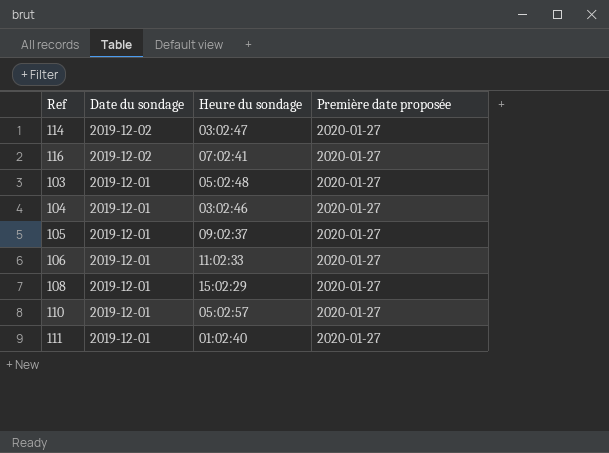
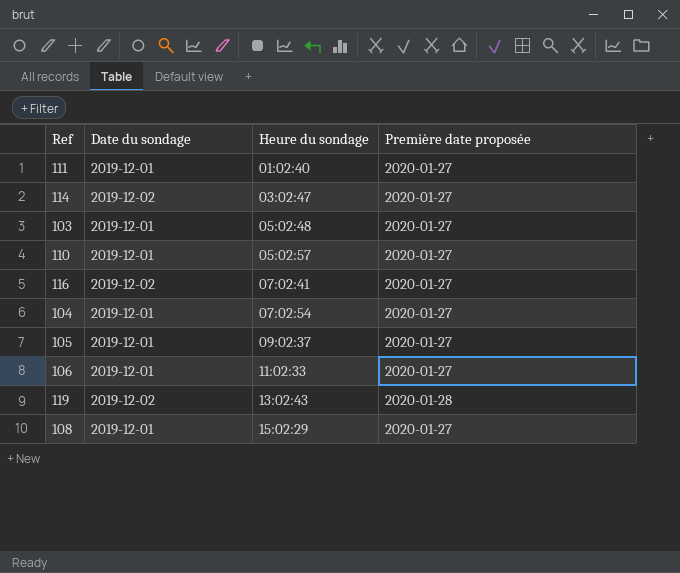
row order: Date du sondage descending -> Heure du sondage ascending
104 | Heure du sondage: 03:02:46 -> 07:02:54
row 119: none -> 2019-12-02 | 13:02:43 | 2020-01-28

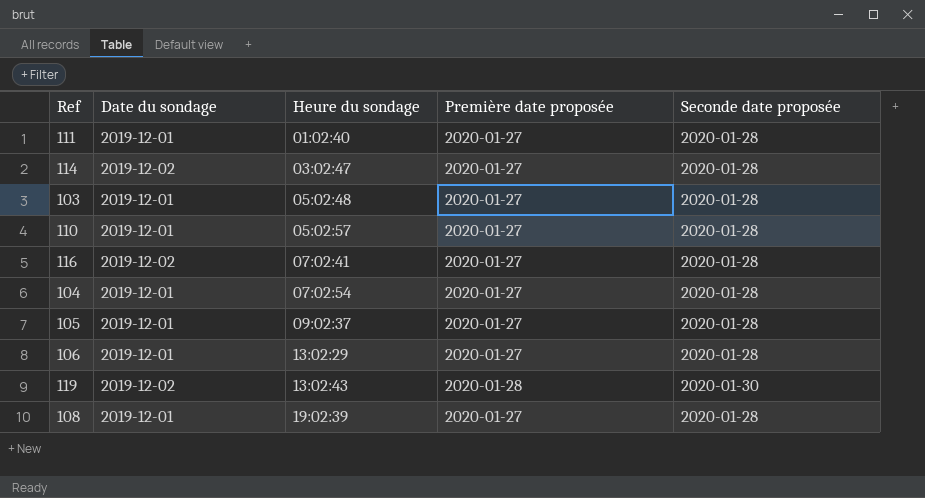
column Seconde date proposée | position: none -> 5
106 | Heure du sondage: 11:02:33 -> 13:02:29
108 | Heure du sondage: 15:02:29 -> 19:02:39

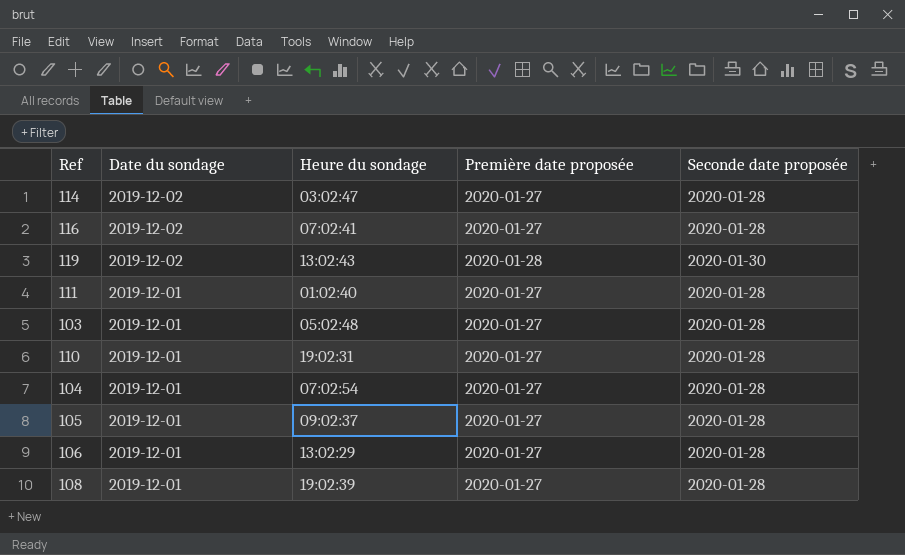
row order: Heure du sondage ascending -> Date du sondage descending
110 | Heure du sondage: 05:02:57 -> 19:02:31

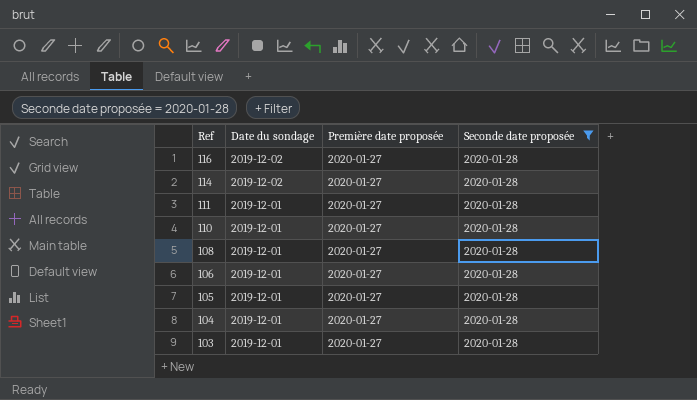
filter: none -> Seconde date proposée = 2020-01-28
row order: Date du sondage descending -> Ref descending
column Heure du sondage | position: 3 -> none

